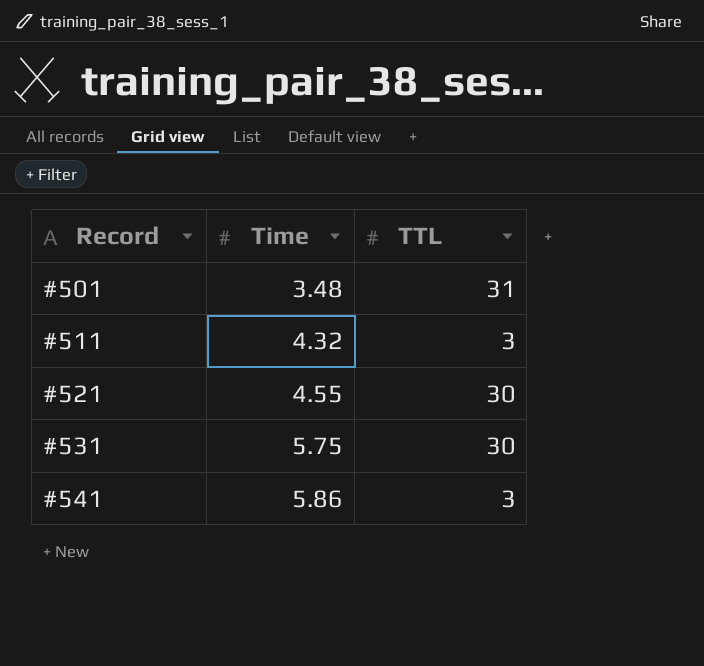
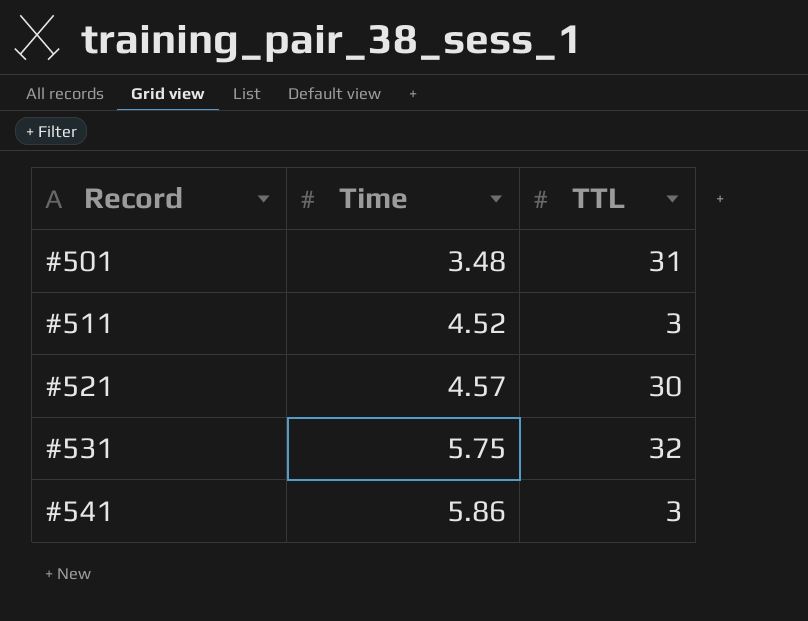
#511 | Time: 4.32 -> 4.52
#521 | Time: 4.55 -> 4.57
#531 | TTL: 30 -> 32

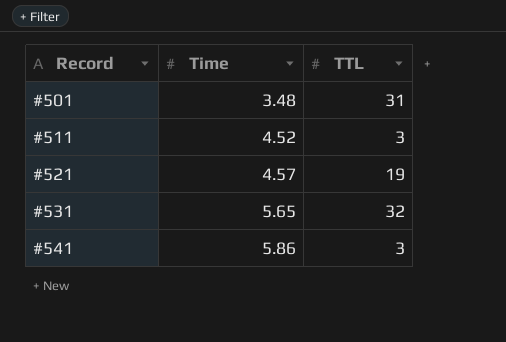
#521 | TTL: 30 -> 19
#531 | Time: 5.75 -> 5.65

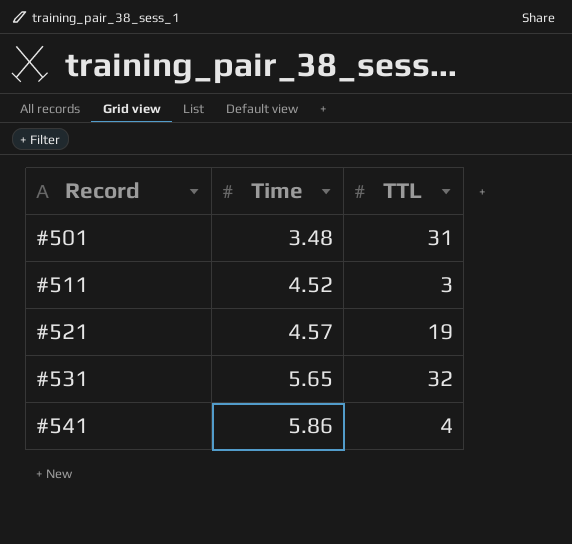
#541 | TTL: 3 -> 4

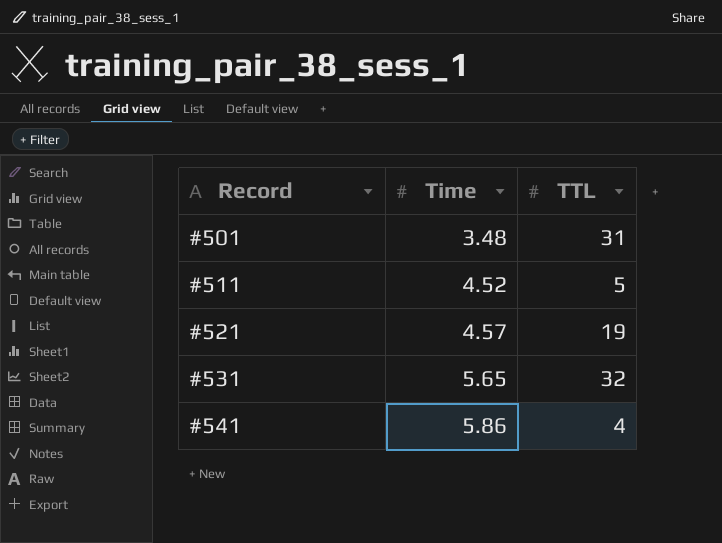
#511 | TTL: 3 -> 5

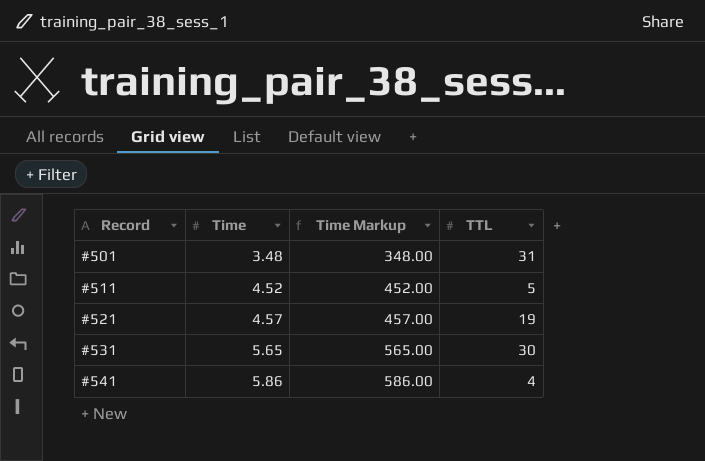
column Time Markup | formula: none -> [Time] * 100
#531 | TTL: 32 -> 30

